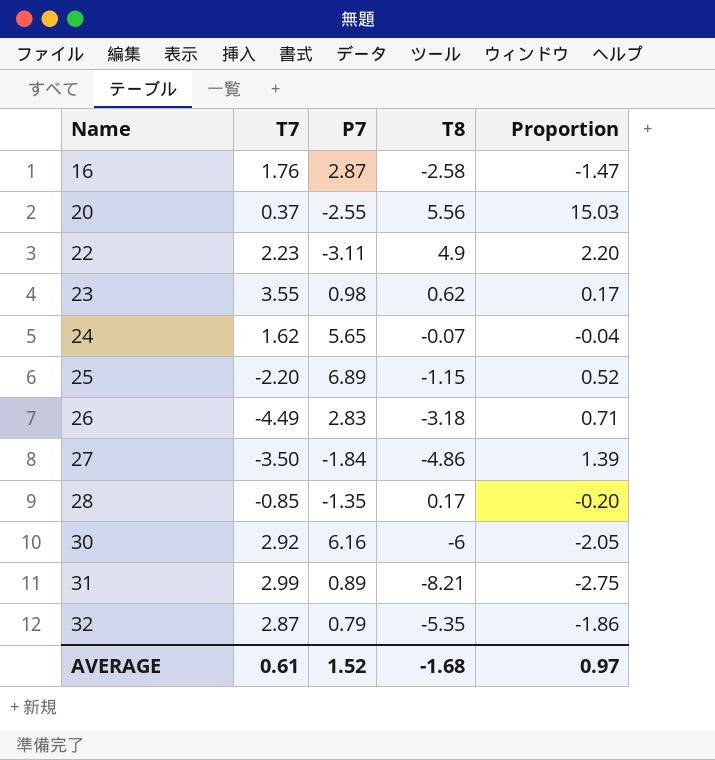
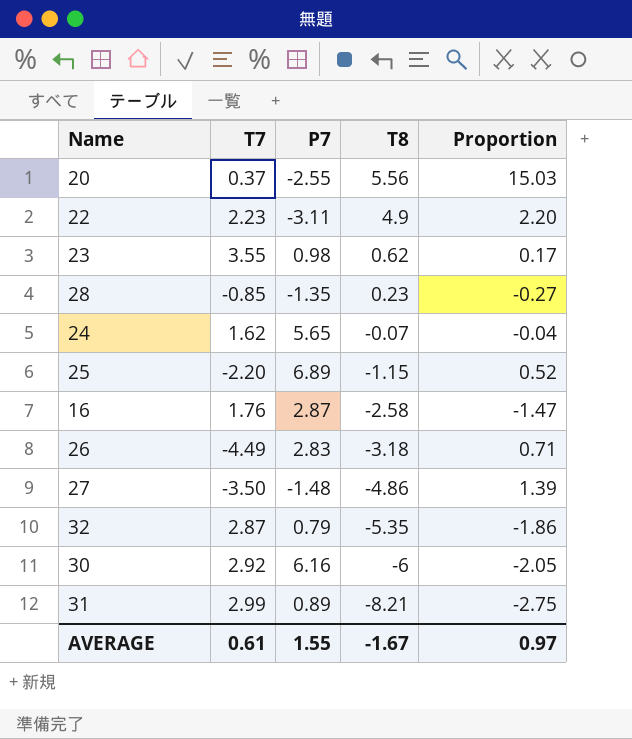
row order: Name ascending -> T8 descending
28 | T8: 0.17 -> 0.23
28 | Proportion: -0.20 -> -0.27
27 | P7: -1.84 -> -1.48
AVERAGE | P7: 1.52 -> 1.55
AVERAGE | T8: -1.68 -> -1.67

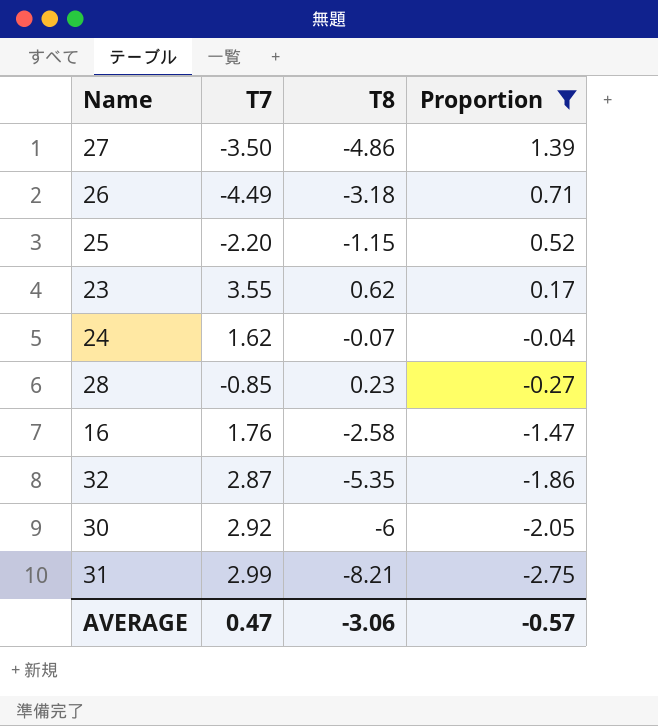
filter: none -> Proportion <= 1.39
row order: T8 descending -> Proportion descending
column P7 | position: 3 -> none
AVERAGE | T7: 0.61 -> 0.47
AVERAGE | T8: -1.67 -> -3.06
AVERAGE | Proportion: 0.97 -> -0.57

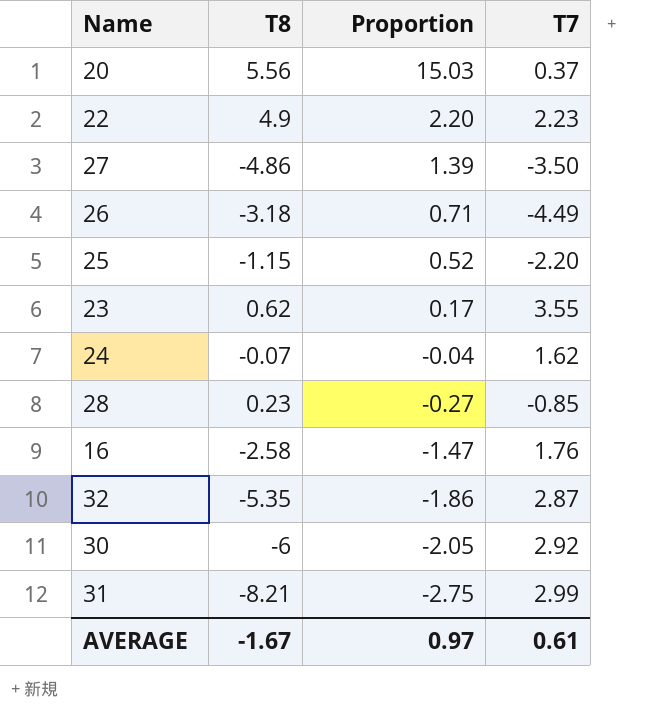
filter: Proportion <= 1.39 -> none
column T7 | position: 2 -> 4
AVERAGE | T8: -3.06 -> -1.67
AVERAGE | Proportion: -0.57 -> 0.97
AVERAGE | T7: 0.47 -> 0.61

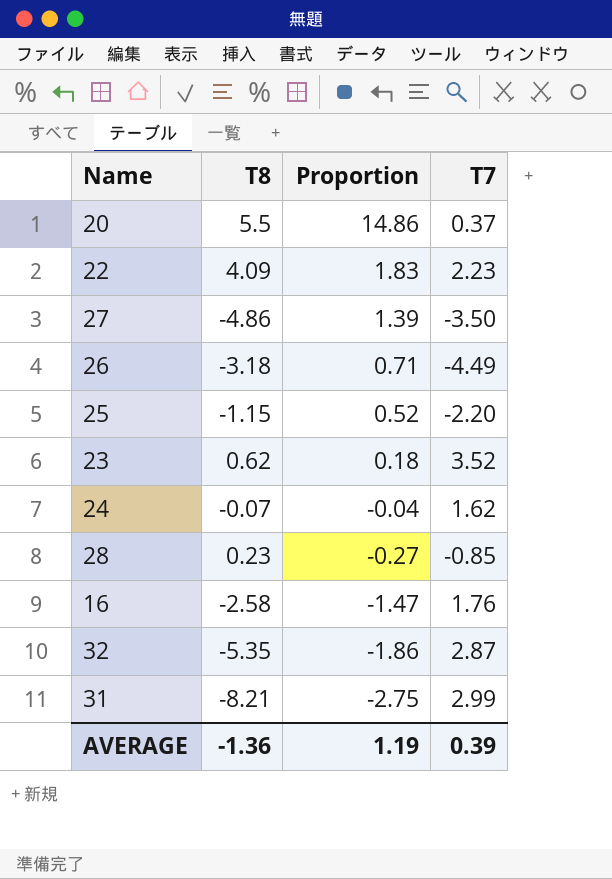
row 30: -6 | -2.05 | 2.92 -> none
20 | T8: 5.56 -> 5.5
20 | Proportion: 15.03 -> 14.86
22 | T8: 4.9 -> 4.09
22 | Proportion: 2.20 -> 1.83
23 | Proportion: 0.17 -> 0.18
23 | T7: 3.55 -> 3.52
AVERAGE | T8: -1.67 -> -1.36
AVERAGE | Proportion: 0.97 -> 1.19
AVERAGE | T7: 0.61 -> 0.39

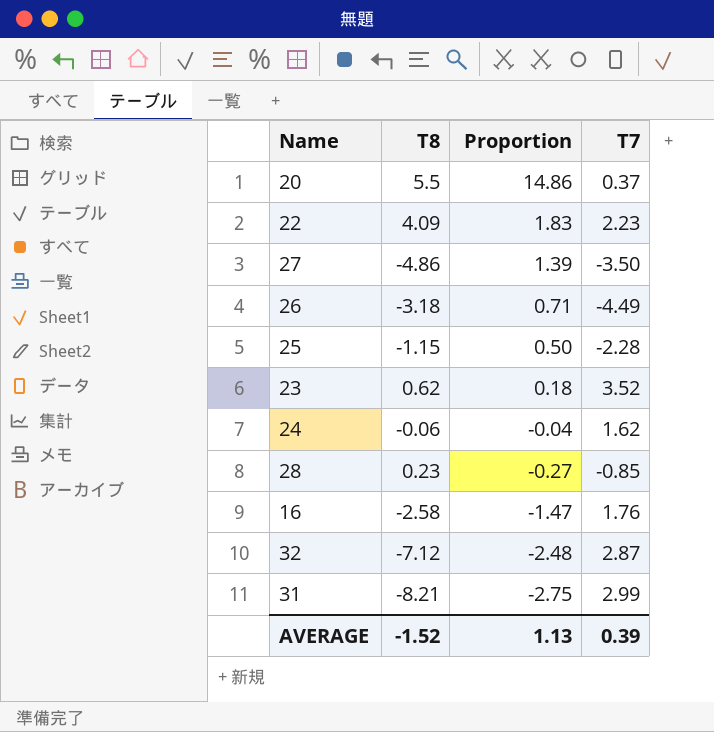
25 | Proportion: 0.52 -> 0.50
25 | T7: -2.20 -> -2.28
24 | T8: -0.07 -> -0.06
32 | T8: -5.35 -> -7.12
32 | Proportion: -1.86 -> -2.48
AVERAGE | T8: -1.36 -> -1.52
AVERAGE | Proportion: 1.19 -> 1.13

